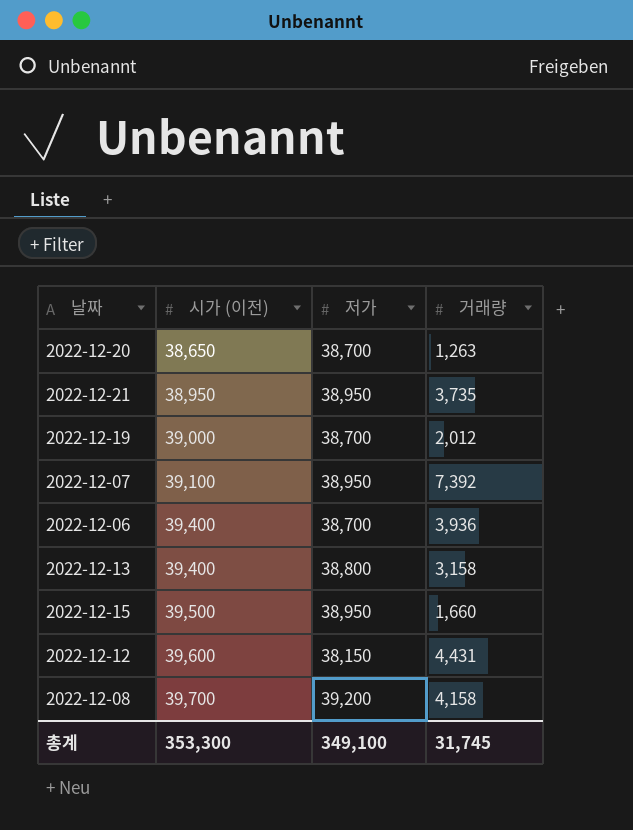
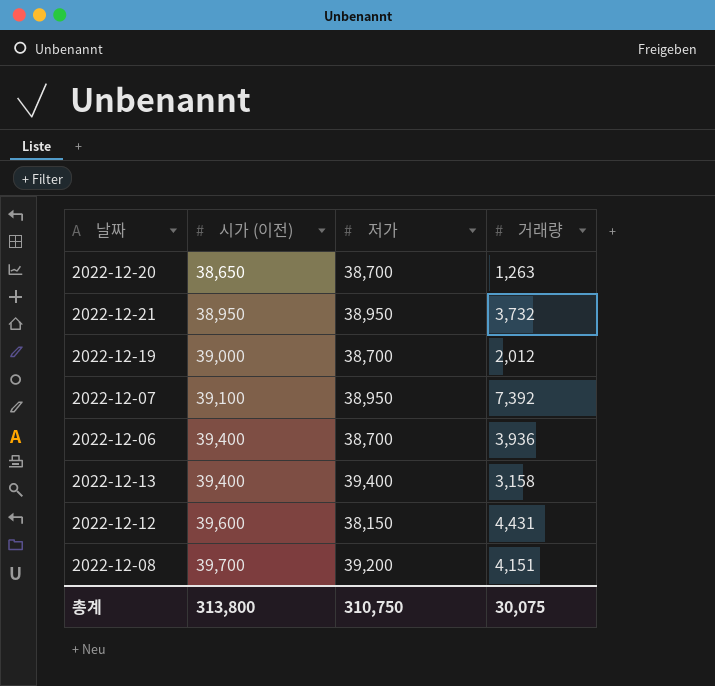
row 2022-12-15: 39,500 | 38,950 | 1,660 -> none
2022-12-21 | 거래량: 3,735 -> 3,732
2022-12-13 | 저가: 38,800 -> 39,400
2022-12-08 | 거래량: 4,158 -> 4,151
총계 | 시가 (이전): 353,300 -> 313,800
총계 | 저가: 349,100 -> 310,750
총계 | 거래량: 31,745 -> 30,075

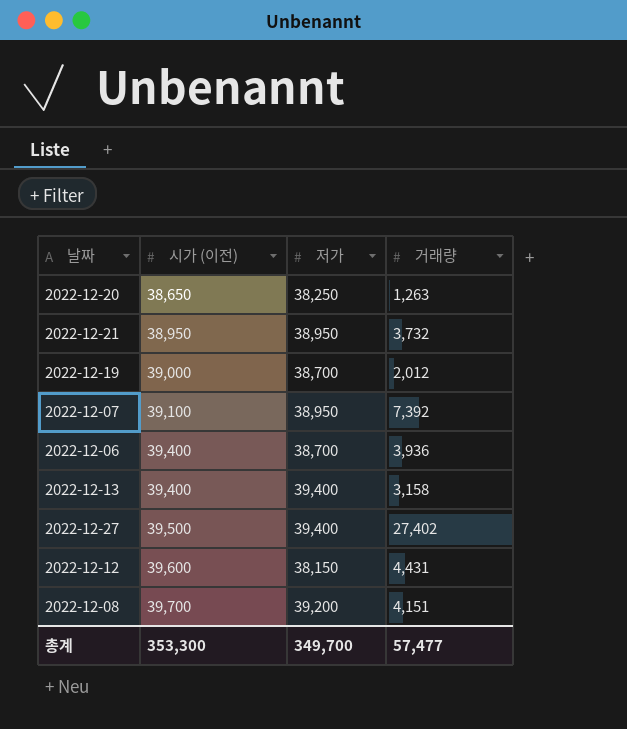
2022-12-20 | 저가: 38,700 -> 38,250
row 2022-12-27: none -> 39,500 | 39,400 | 27,402
총계 | 시가 (이전): 313,800 -> 353,300
총계 | 저가: 310,750 -> 349,700
총계 | 거래량: 30,075 -> 57,477

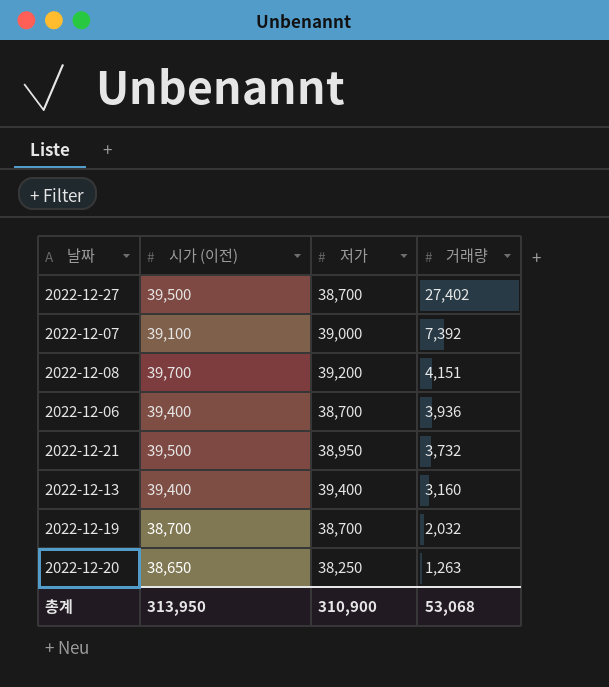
row order: 시가 (이전) ascending -> 거래량 descending
row 2022-12-12: 39,600 | 38,150 | 4,431 -> none
2022-12-27 | 저가: 39,400 -> 38,700
2022-12-07 | 저가: 38,950 -> 39,000
2022-12-21 | 시가 (이전): 38,950 -> 39,500
2022-12-13 | 거래량: 3,158 -> 3,160
2022-12-19 | 시가 (이전): 39,000 -> 38,700
2022-12-19 | 거래량: 2,012 -> 2,032
총계 | 시가 (이전): 353,300 -> 313,950
총계 | 저가: 349,700 -> 310,900
총계 | 거래량: 57,477 -> 53,068

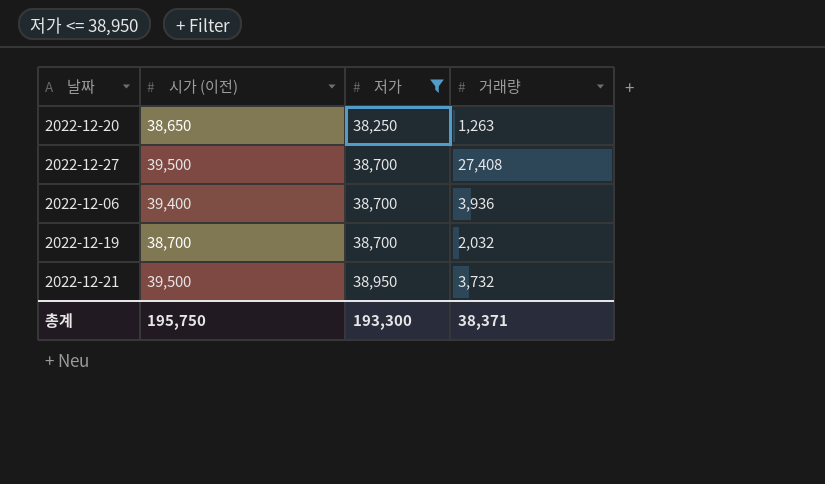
filter: none -> 저가 <= 38,950
row order: 거래량 descending -> 저가 ascending
2022-12-27 | 거래량: 27,402 -> 27,408
총계 | 시가 (이전): 313,950 -> 195,750
총계 | 저가: 310,900 -> 193,300
총계 | 거래량: 53,068 -> 38,371

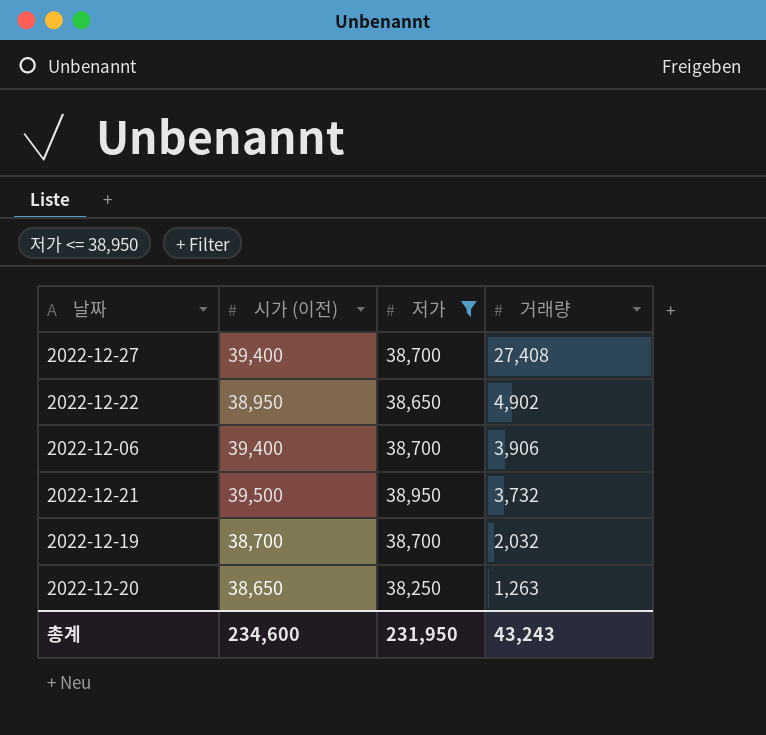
row order: 저가 ascending -> 거래량 descending
2022-12-27 | 시가 (이전): 39,500 -> 39,400
row 2022-12-22: none -> 38,950 | 38,650 | 4,902
2022-12-06 | 거래량: 3,936 -> 3,906
총계 | 시가 (이전): 195,750 -> 234,600
총계 | 저가: 193,300 -> 231,950
총계 | 거래량: 38,371 -> 43,243

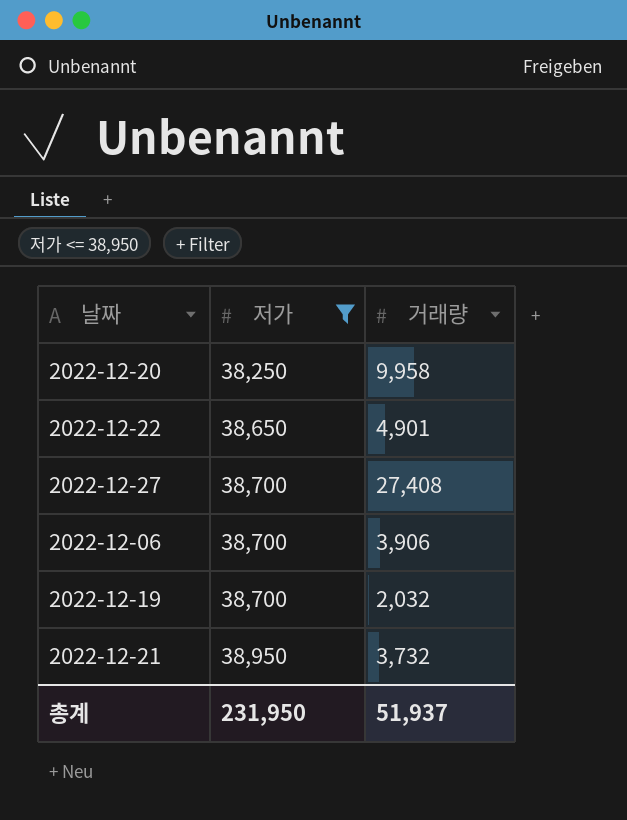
row order: 거래량 descending -> 저가 ascending
column 시가 (이전) | position: 2 -> none
2022-12-20 | 거래량: 1,263 -> 9,958
2022-12-22 | 거래량: 4,902 -> 4,901
총계 | 거래량: 43,243 -> 51,937

